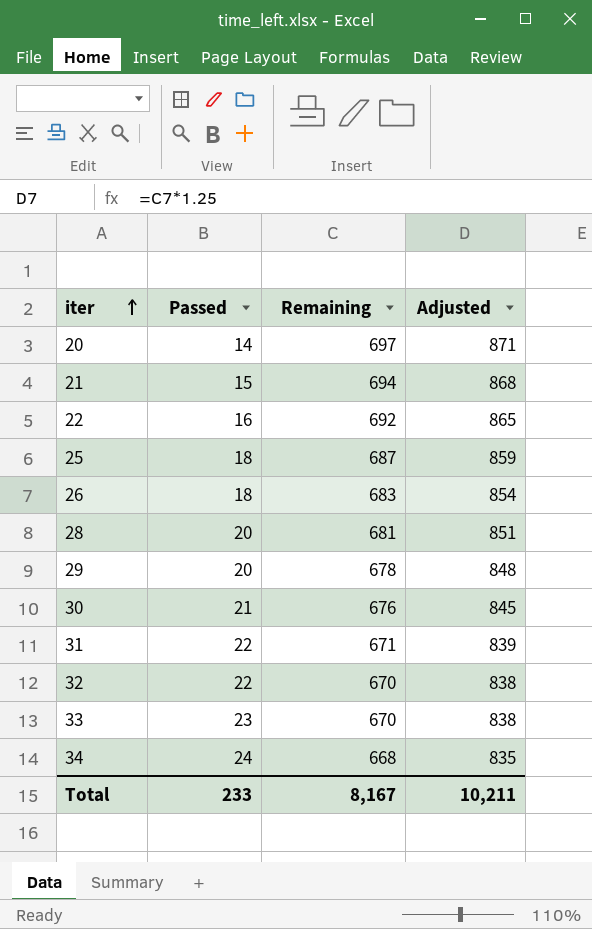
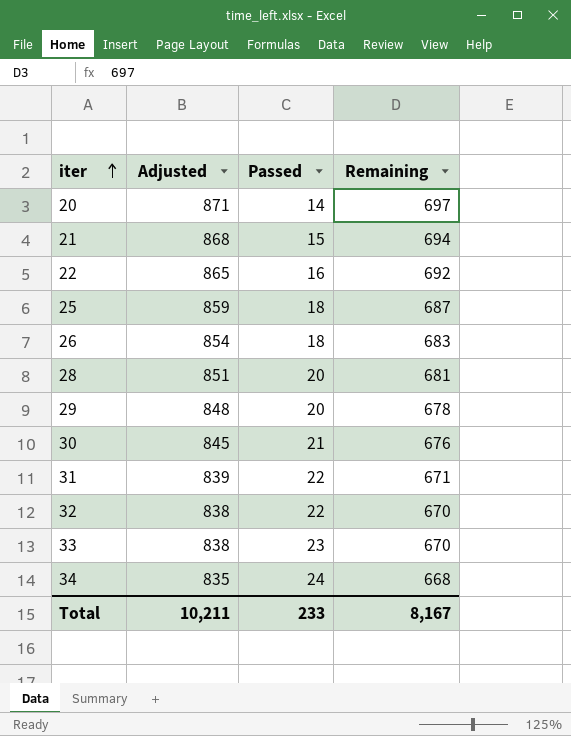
column Adjusted | position: 4 -> 2

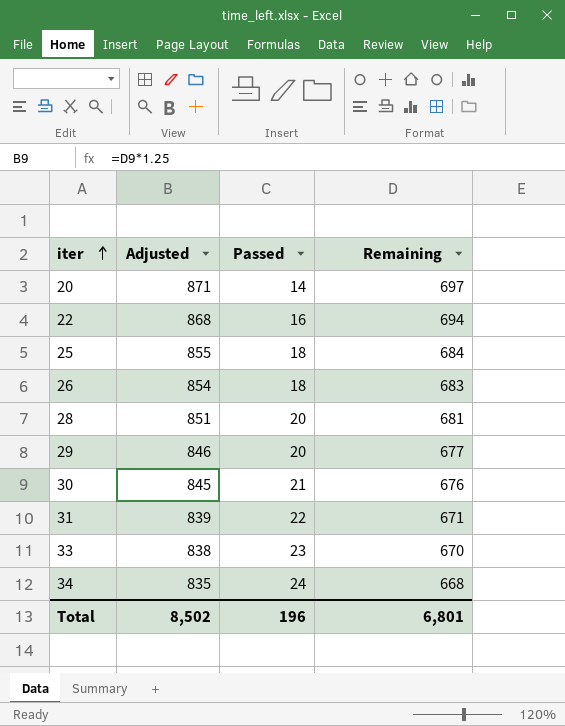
row 21: 868 | 15 | 694 -> none
row 32: 838 | 22 | 670 -> none
22 | Adjusted: 865 -> 868
22 | Remaining: 692 -> 694
25 | Adjusted: 859 -> 855
25 | Remaining: 687 -> 684
29 | Adjusted: 848 -> 846
29 | Remaining: 678 -> 677
Total | Adjusted: 10,211 -> 8,502
Total | Passed: 233 -> 196
Total | Remaining: 8,167 -> 6,801

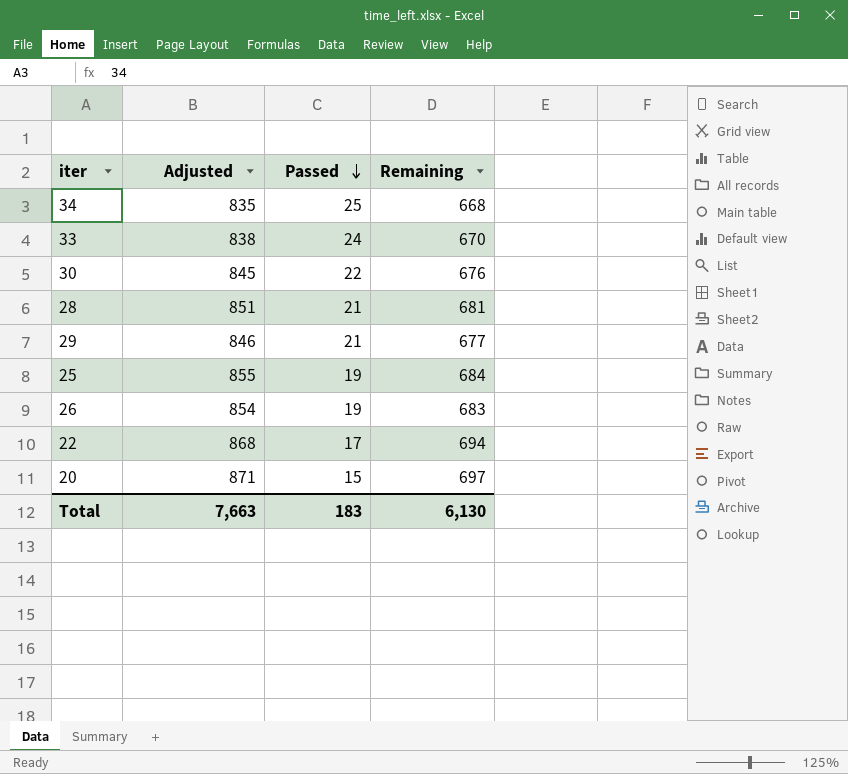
row order: iter ascending -> Passed descending
row 31: 839 | 22 | 671 -> none
34 | Passed: 24 -> 25
33 | Passed: 23 -> 24
30 | Passed: 21 -> 22
28 | Passed: 20 -> 21
29 | Passed: 20 -> 21
25 | Passed: 18 -> 19
26 | Passed: 18 -> 19
22 | Passed: 16 -> 17
20 | Passed: 14 -> 15
Total | Adjusted: 8,502 -> 7,663
Total | Passed: 196 -> 183
Total | Remaining: 6,801 -> 6,130

